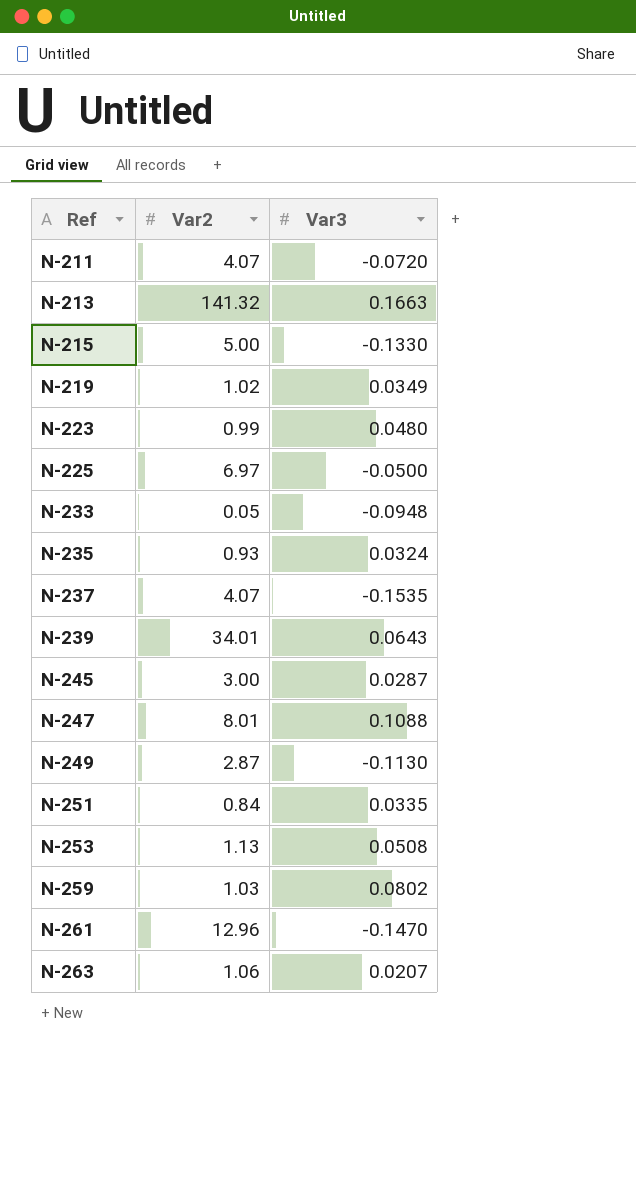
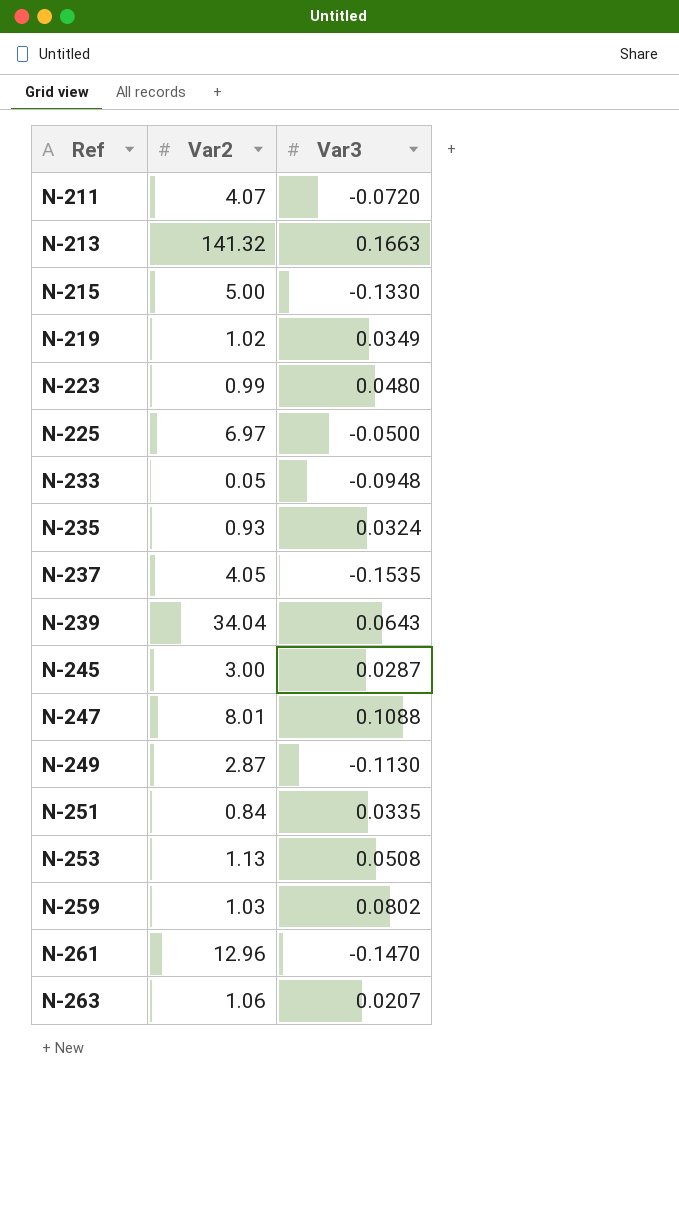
N-237 | Var2: 4.07 -> 4.05
N-239 | Var2: 34.01 -> 34.04

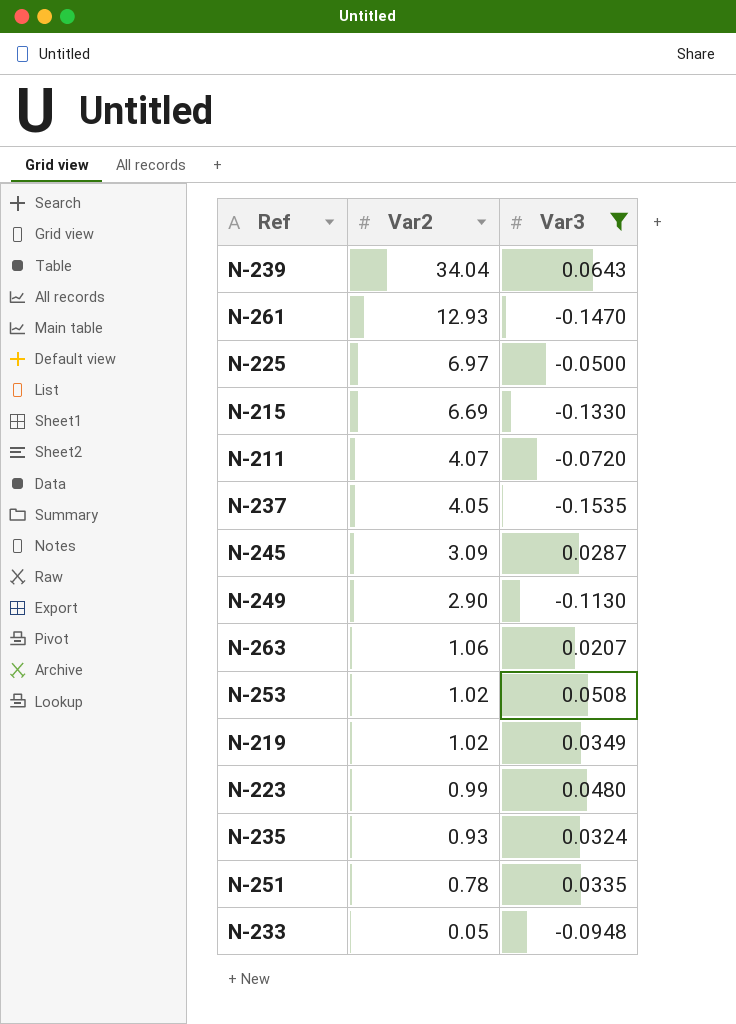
filter: none -> Var3 <= 0.0643
row order: Ref ascending -> Var2 descending
N-261 | Var2: 12.96 -> 12.93
N-215 | Var2: 5.00 -> 6.69
N-245 | Var2: 3.00 -> 3.09
N-249 | Var2: 2.87 -> 2.90
N-253 | Var2: 1.13 -> 1.02
N-251 | Var2: 0.84 -> 0.78

